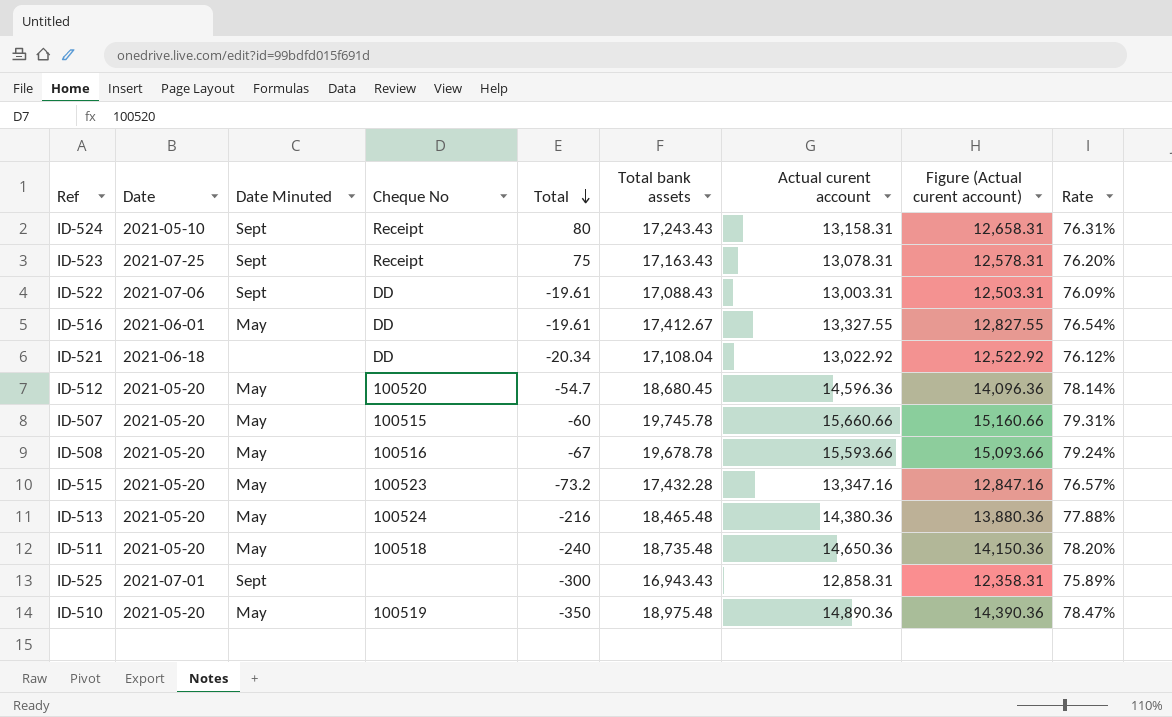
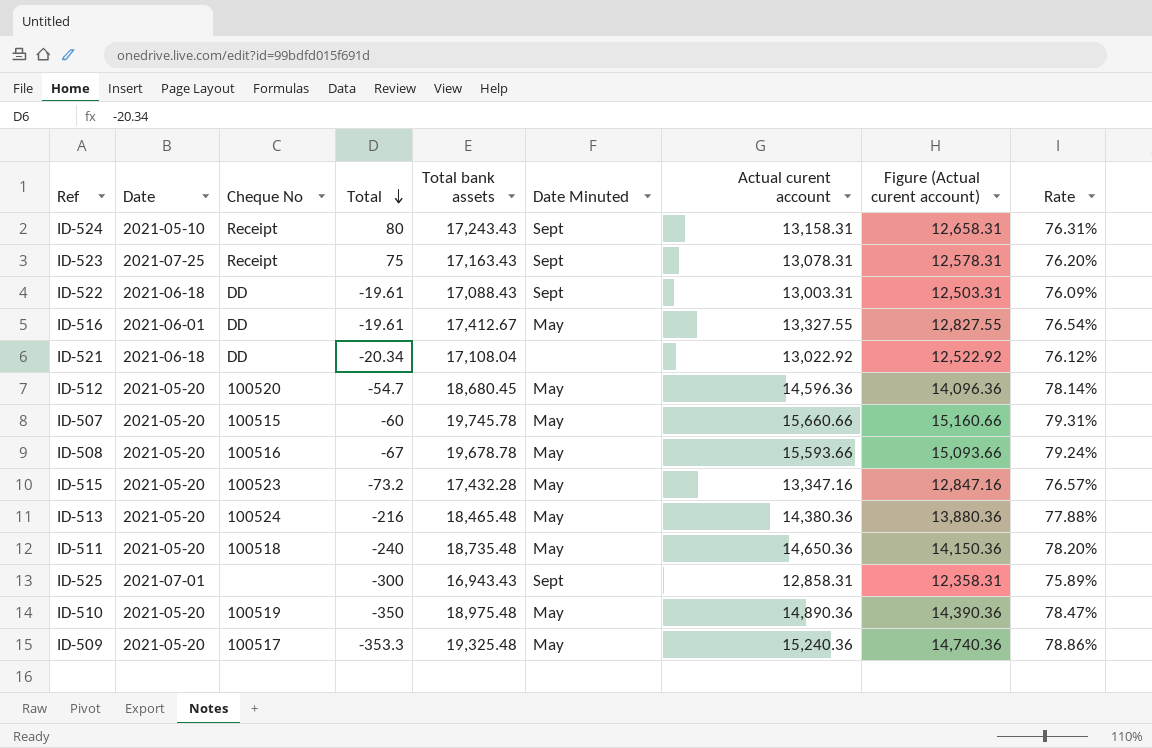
column Date Minuted | position: 3 -> 6
ID-522 | Date: 2021-07-06 -> 2021-06-18
row ID-509: none -> 2021-05-20 | 100517 | -353.3 | 19,325.48 | May | 15,240.36 | 14,740.36 | 78.86%

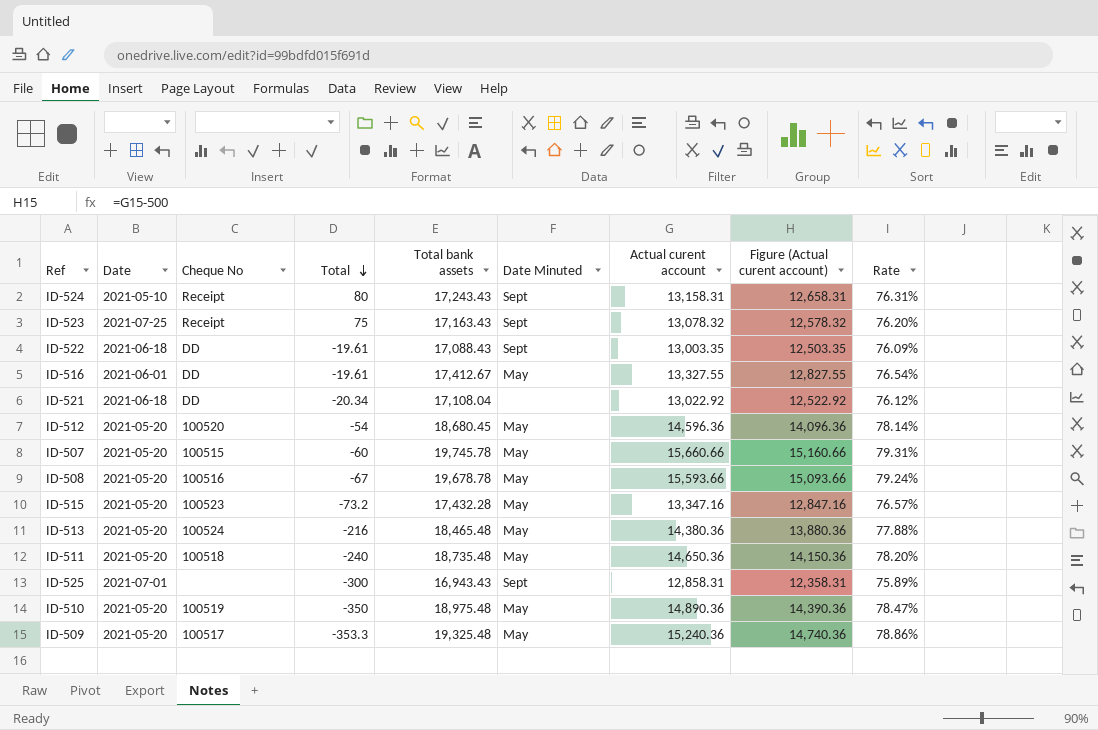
ID-523 | Actual curent account: 13,078.31 -> 13,078.32
ID-523 | Figure (Actual curent account): 12,578.31 -> 12,578.32
ID-522 | Actual curent account: 13,003.31 -> 13,003.35
ID-522 | Figure (Actual curent account): 12,503.31 -> 12,503.35
ID-512 | Total: -54.7 -> -54

